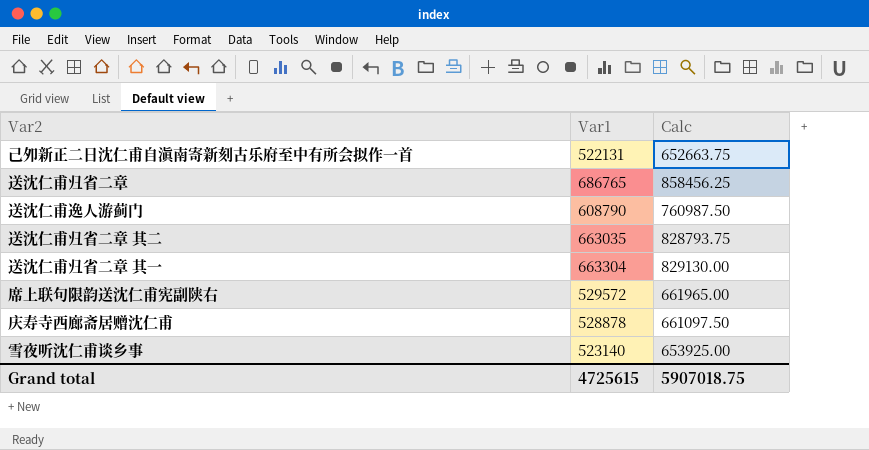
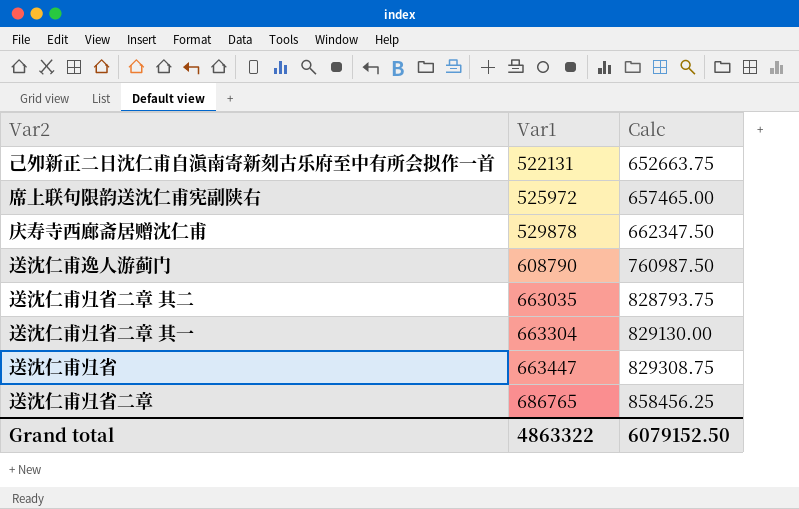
row order: none -> Var1 ascending
row 雪夜听沈仁甫谈乡事: 523140 | 653925.00 -> none
席上联句限韵送沈仁甫宪副陕右 | Var1: 529572 -> 525972
席上联句限韵送沈仁甫宪副陕右 | Calc: 661965.00 -> 657465.00
庆寿寺西廊斋居赠沈仁甫 | Var1: 528878 -> 529878
庆寿寺西廊斋居赠沈仁甫 | Calc: 661097.50 -> 662347.50
row 送沈仁甫归省: none -> 663447 | 829308.75
Grand total | Var1: 4725615 -> 4863322
Grand total | Calc: 5907018.75 -> 6079152.50

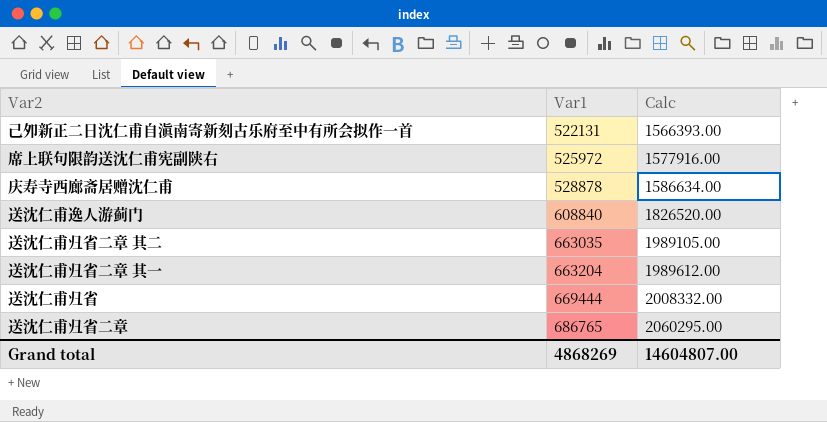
column Calc | formula: [Var1] * 1.25 -> [Var1] * 3
庆寿寺西廊斋居赠沈仁甫 | Var1: 529878 -> 528878
送沈仁甫逸人游蓟门 | Var1: 608790 -> 608840
送沈仁甫归省二章 其一 | Var1: 663304 -> 663204
送沈仁甫归省 | Var1: 663447 -> 669444
Grand total | Var1: 4863322 -> 4868269
Grand total | Calc: 6079152.50 -> 14604807.00

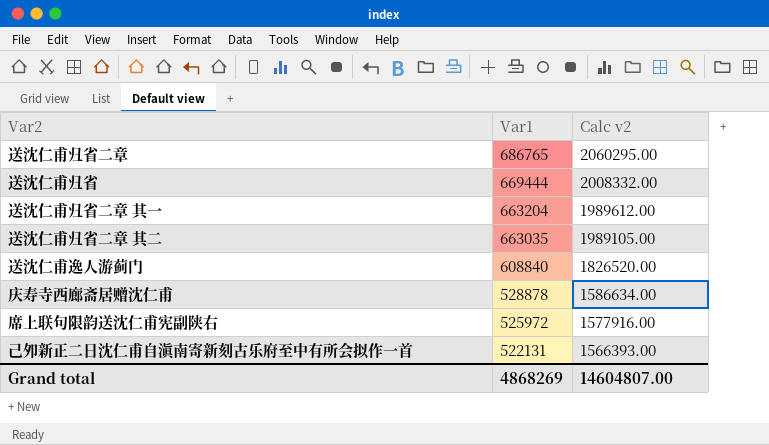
row order: Var1 ascending -> Var1 descending
column name: Calc -> Calc v2

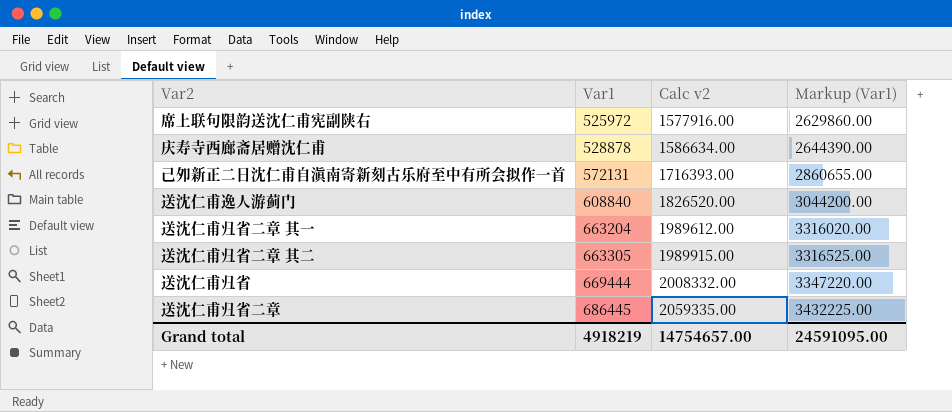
row order: Var1 descending -> Var1 ascending
column Markup (Var1) | formula: none -> [Var1] * 5
己夘新正二日沈仁甫自滇南寄新刻古乐府至中有所会拟作一首 | Var1: 522131 -> 572131
己夘新正二日沈仁甫自滇南寄新刻古乐府至中有所会拟作一首 | Calc v2: 1566393.00 -> 1716393.00
送沈仁甫归省二章 其二 | Var1: 663035 -> 663305
送沈仁甫归省二章 其二 | Calc v2: 1989105.00 -> 1989915.00
送沈仁甫归省二章 | Var1: 686765 -> 686445
送沈仁甫归省二章 | Calc v2: 2060295.00 -> 2059335.00
Grand total | Var1: 4868269 -> 4918219
Grand total | Calc v2: 14604807.00 -> 14754657.00

